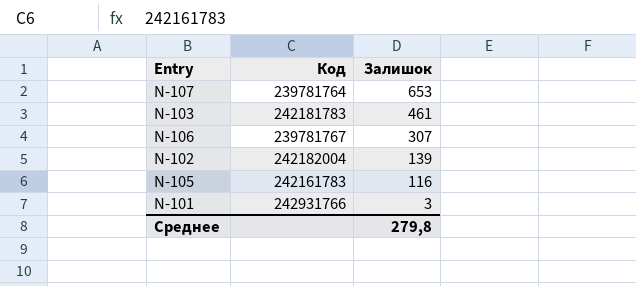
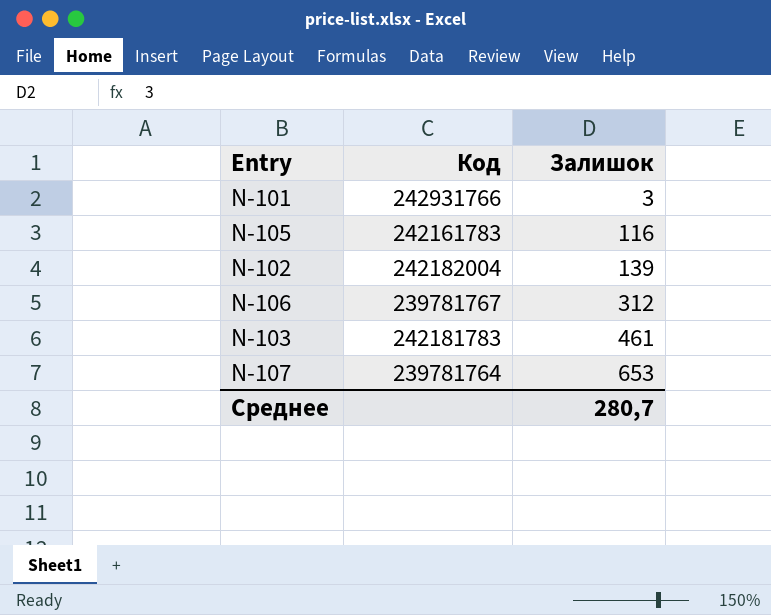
row order: Залишок descending -> Залишок ascending
N-106 | Залишок: 307 -> 312
Среднее | Залишок: 279,8 -> 280,7

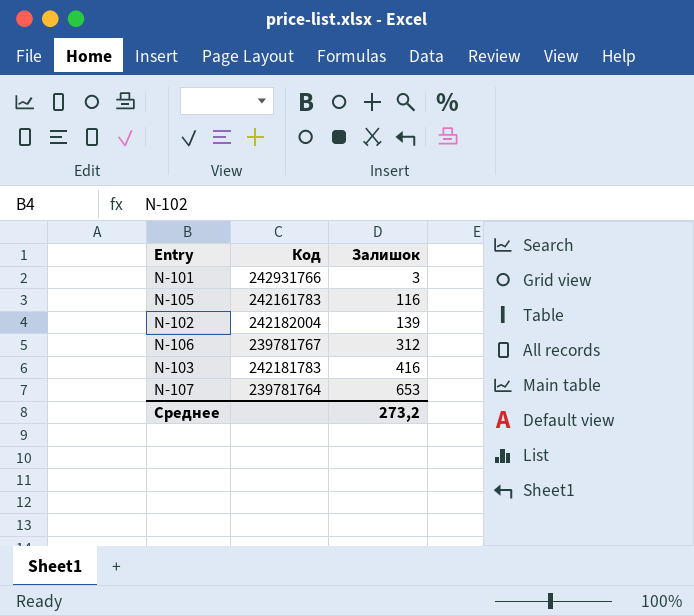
N-103 | Залишок: 461 -> 416
Среднее | Залишок: 280,7 -> 273,2

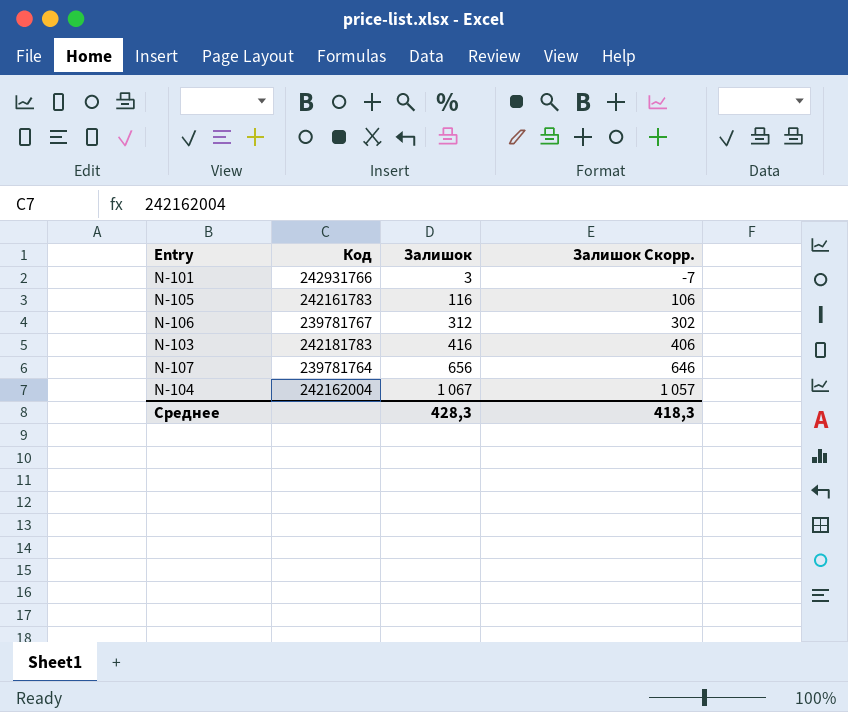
column Залишок Скорр. | formula: none -> [Залишок] - 10
row N-102: 242182004 | 139 -> none
N-107 | Залишок: 653 -> 656
row N-104: none -> 242162004 | 1 067 | 1 057
Среднее | Залишок: 273,2 -> 428,3

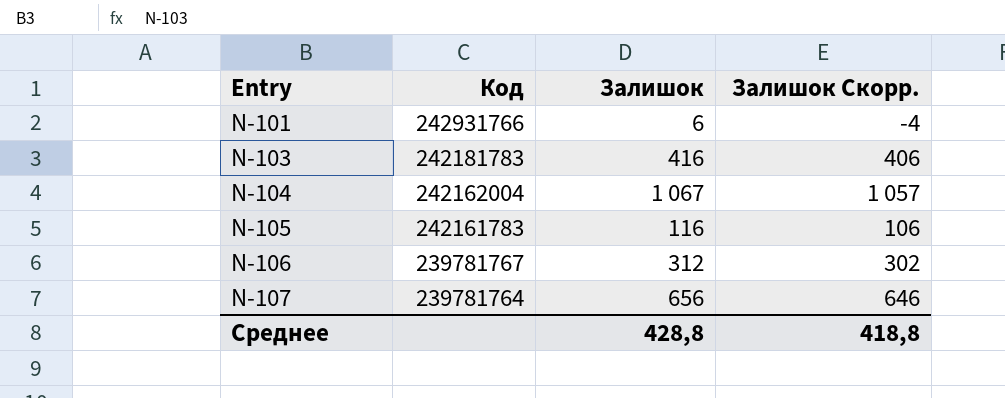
row order: Залишок ascending -> Entry ascending
N-101 | Залишок: 3 -> 6
N-101 | Залишок Скорр.: -7 -> -4
Среднее | Залишок: 428,3 -> 428,8
Среднее | Залишок Скорр.: 418,3 -> 418,8

